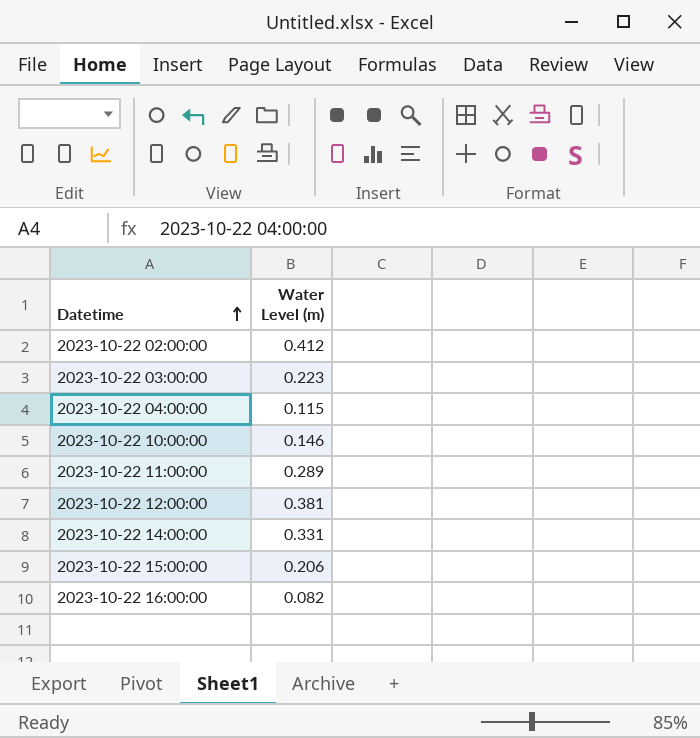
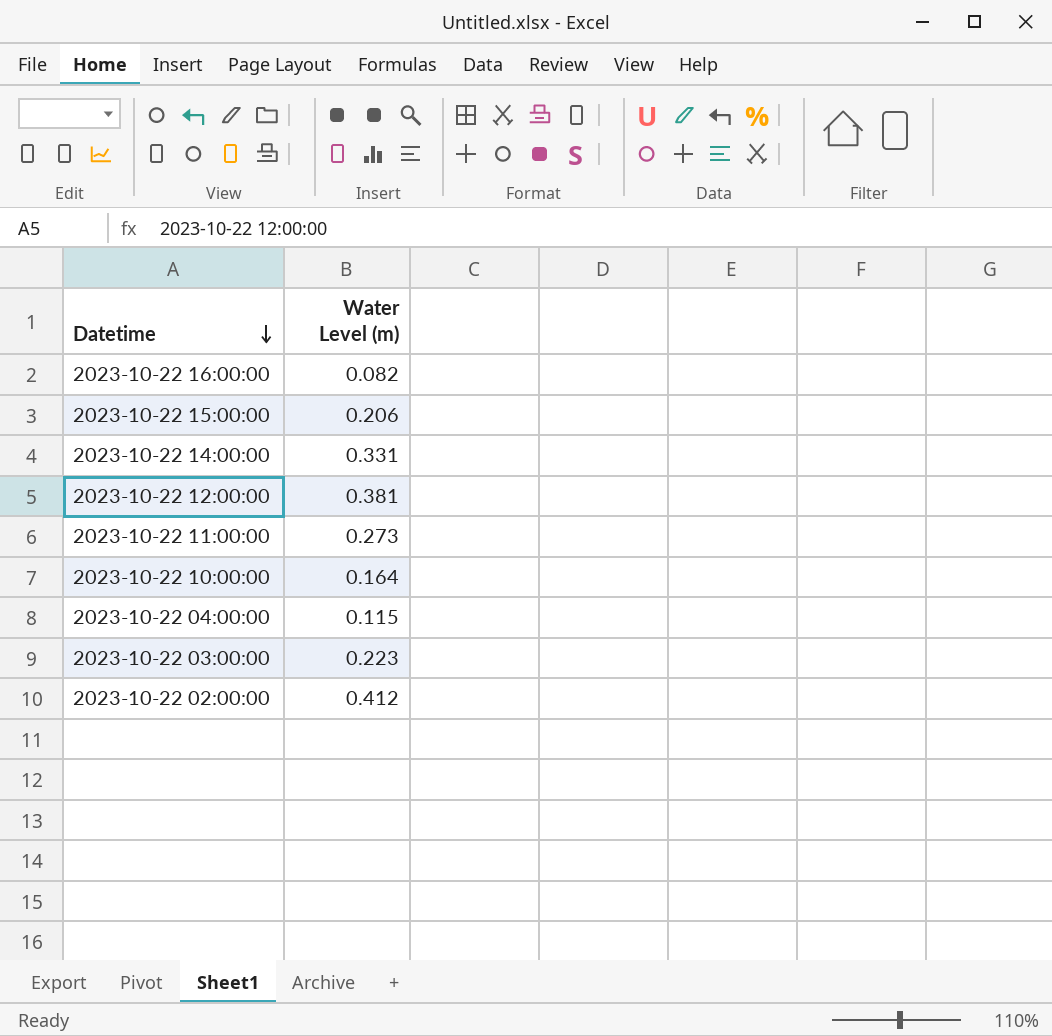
row order: Datetime ascending -> Datetime descending
2023-10-22 11:00:00 | Water Level (m): 0.289 -> 0.273
2023-10-22 10:00:00 | Water Level (m): 0.146 -> 0.164

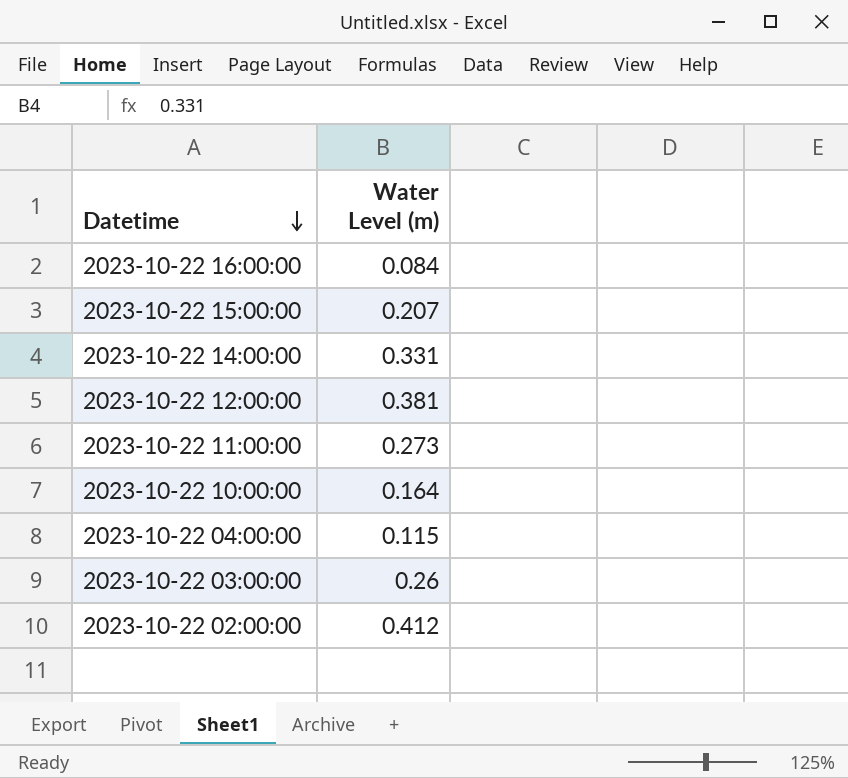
2023-10-22 16:00:00 | Water Level (m): 0.082 -> 0.084
2023-10-22 15:00:00 | Water Level (m): 0.206 -> 0.207
2023-10-22 03:00:00 | Water Level (m): 0.223 -> 0.26

